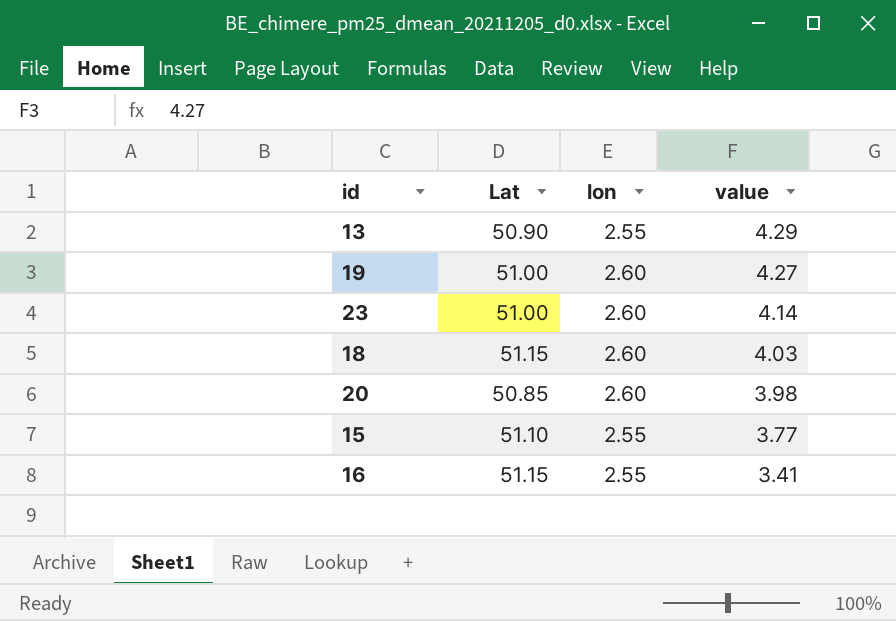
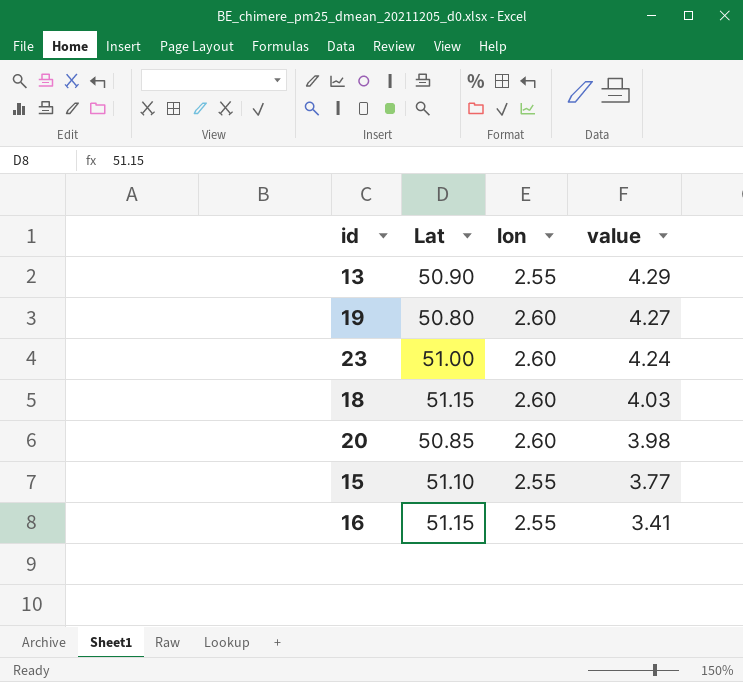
19 | Lat: 51.00 -> 50.80
23 | value: 4.14 -> 4.24

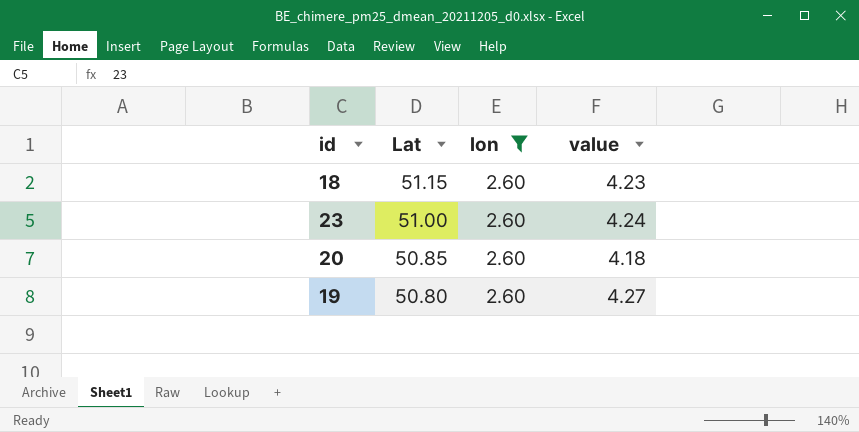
filter: none -> lon = 2.60
row order: value descending -> Lat descending
18 | value: 4.03 -> 4.23
20 | value: 3.98 -> 4.18

